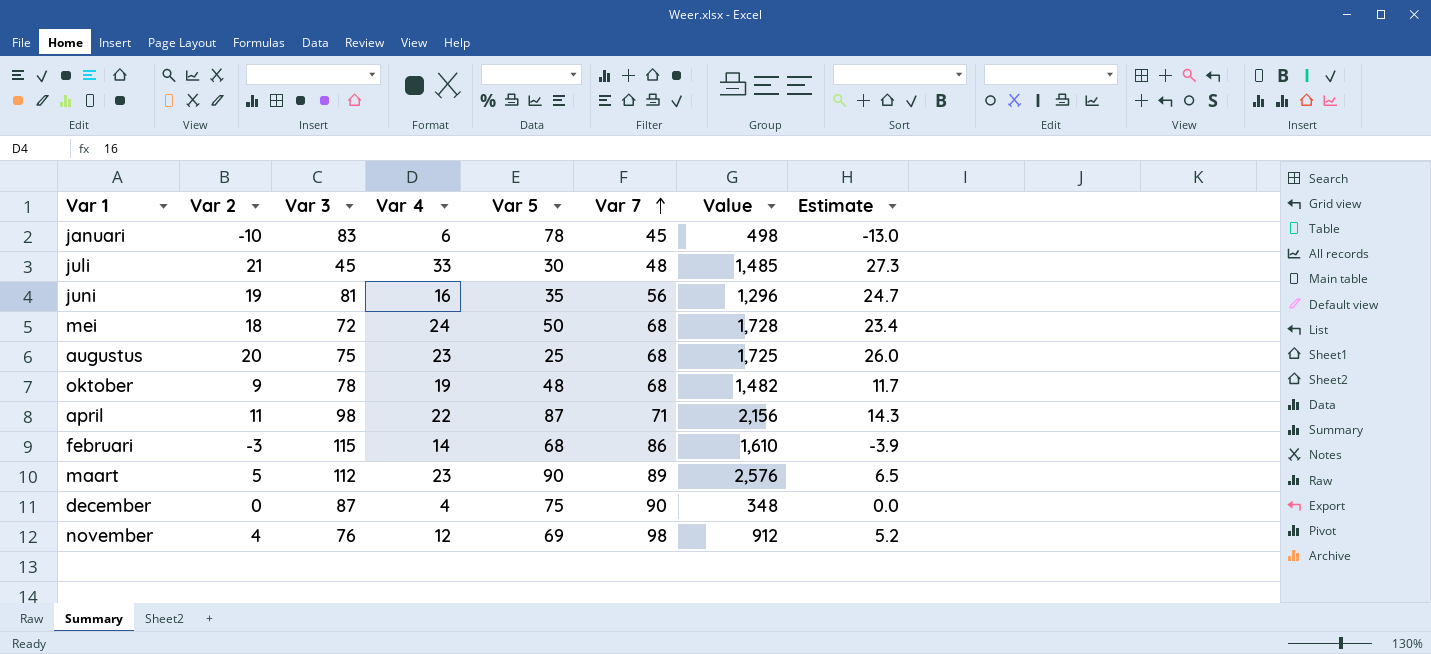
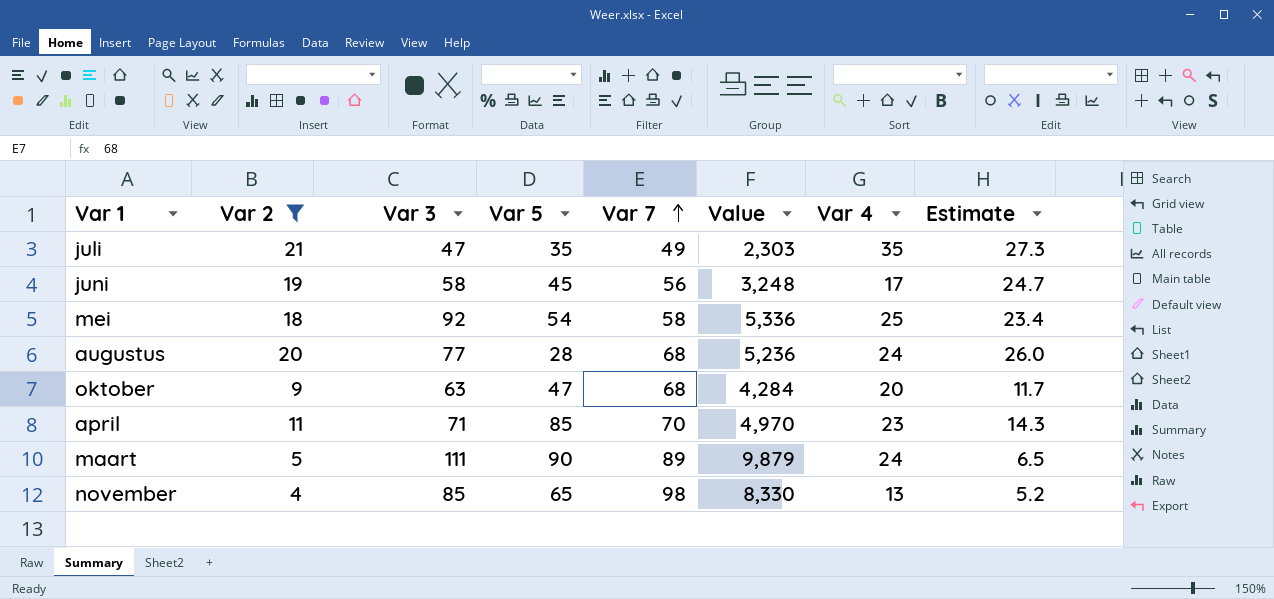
filter: none -> Var 2 >= 4
column Value | formula: [Var 3] * [Var 4] -> [Var 3] * [Var 7]
column Var 4 | position: 4 -> 7
juli | Var 3: 45 -> 47
juli | Var 5: 30 -> 35
juli | Var 7: 48 -> 49
juli | Var 4: 33 -> 35
juni | Var 3: 81 -> 58
juni | Var 5: 35 -> 45
juni | Var 4: 16 -> 17
mei | Var 3: 72 -> 92
mei | Var 5: 50 -> 54
mei | Var 7: 68 -> 58
mei | Var 4: 24 -> 25
augustus | Var 3: 75 -> 77
augustus | Var 5: 25 -> 28
augustus | Var 4: 23 -> 24
oktober | Var 3: 78 -> 63
oktober | Var 5: 48 -> 47
oktober | Var 4: 19 -> 20
april | Var 3: 98 -> 71
april | Var 5: 87 -> 85
april | Var 7: 71 -> 70
april | Var 4: 22 -> 23
maart | Var 3: 112 -> 111
maart | Var 4: 23 -> 24
november | Var 3: 76 -> 85
november | Var 5: 69 -> 65
november | Var 4: 12 -> 13

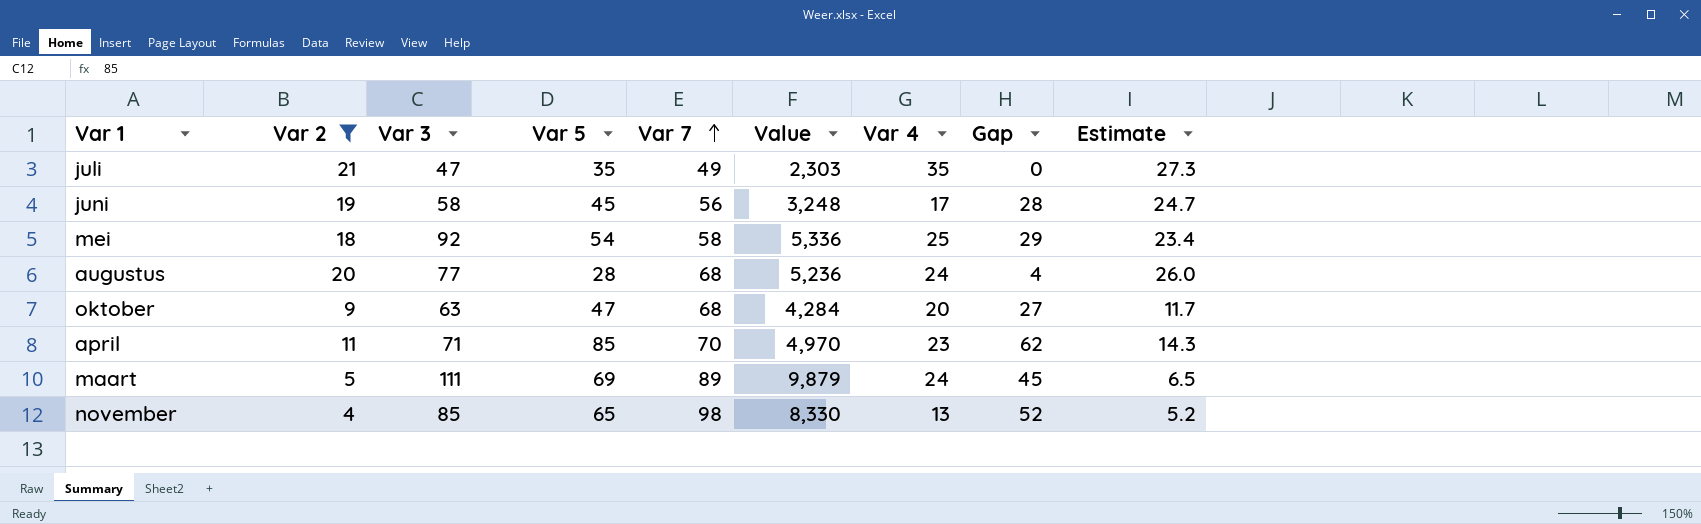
column Gap | formula: none -> [Var 5] - [Var 4]
maart | Var 5: 90 -> 69

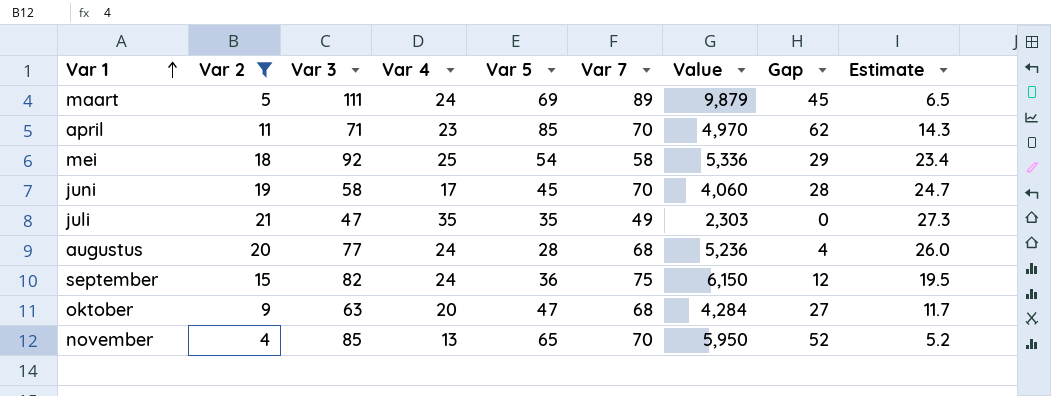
row order: Var 7 ascending -> Var 1 ascending
column Var 4 | position: 7 -> 4
juni | Var 7: 56 -> 70
juni | Value: 3,248 -> 4,060
row september: none -> 15 | 82 | 24 | 36 | 75 | 6,150 | 12 | 19.5
november | Var 7: 98 -> 70
november | Value: 8,330 -> 5,950

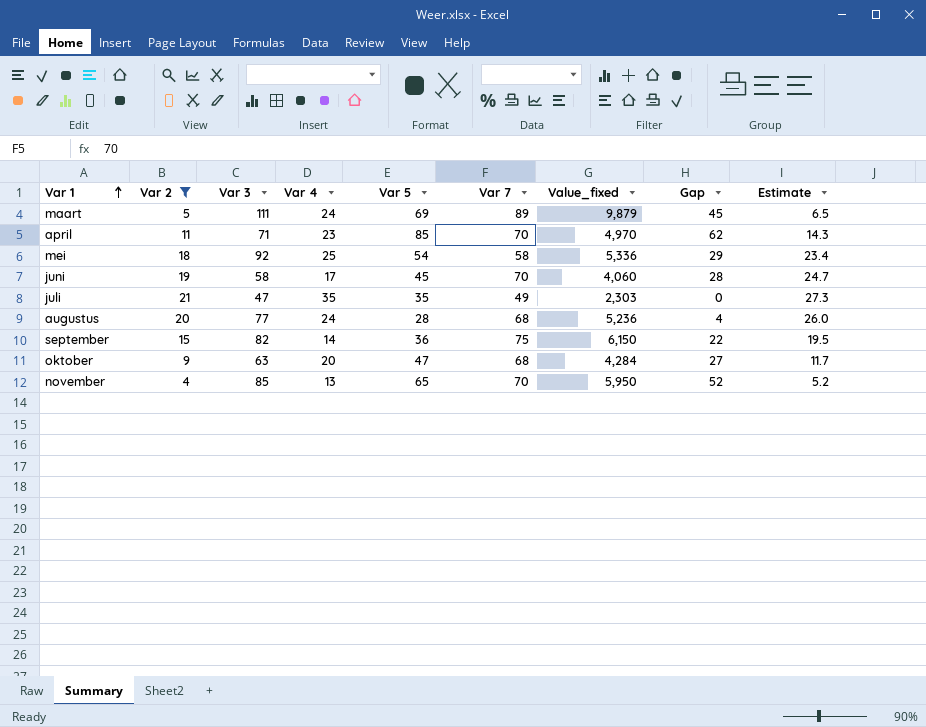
column name: Value -> Value_fixed
september | Var 4: 24 -> 14
september | Gap: 12 -> 22

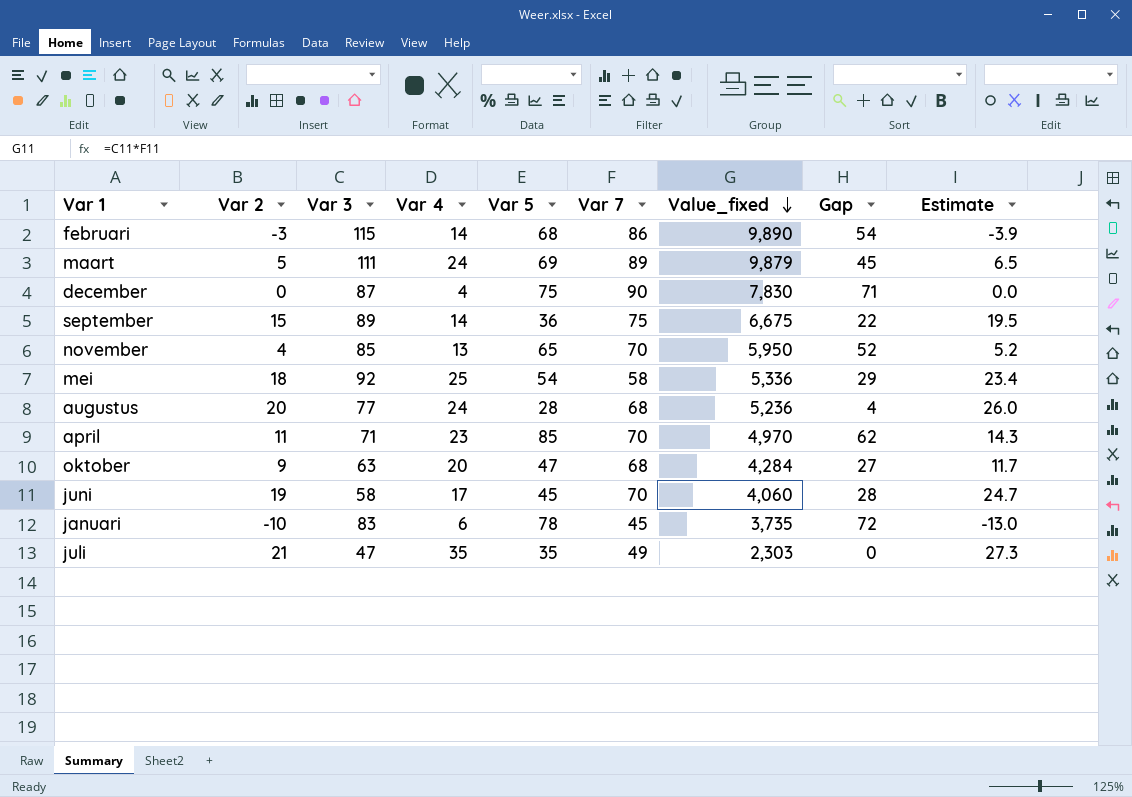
filter: Var 2 >= 4 -> none
row order: Var 1 ascending -> Value_fixed descending
september | Var 3: 82 -> 89
september | Value_fixed: 6,150 -> 6,675

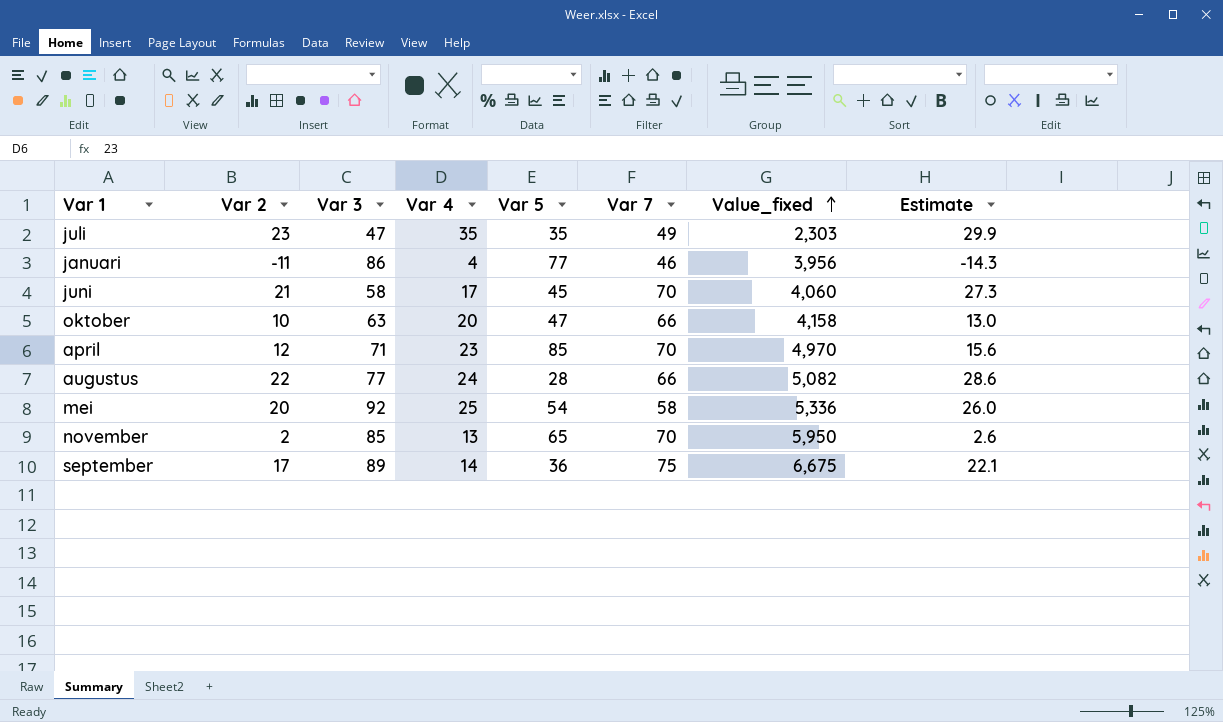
row order: Value_fixed descending -> Value_fixed ascending
column Gap | formula: [Var 5] - [Var 4] -> none
row februari: -3 | 115 | 14 | 68 | 86 | 9,890 | 54 | -3.9 -> none
row maart: 5 | 111 | 24 | 69 | 89 | 9,879 | 45 | 6.5 -> none
row december: 0 | 87 | 4 | 75 | 90 | 7,830 | 71 | 0.0 -> none
juli | Var 2: 21 -> 23
juli | Estimate: 27.3 -> 29.9
januari | Var 2: -10 -> -11
januari | Var 3: 83 -> 86
januari | Var 4: 6 -> 4
januari | Var 5: 78 -> 77
januari | Var 7: 45 -> 46
januari | Value_fixed: 3,735 -> 3,956
januari | Estimate: -13.0 -> -14.3
juni | Var 2: 19 -> 21
juni | Estimate: 24.7 -> 27.3
oktober | Var 2: 9 -> 10
oktober | Var 7: 68 -> 66
oktober | Value_fixed: 4,284 -> 4,158
oktober | Estimate: 11.7 -> 13.0
april | Var 2: 11 -> 12
april | Estimate: 14.3 -> 15.6
augustus | Var 2: 20 -> 22
augustus | Var 7: 68 -> 66
augustus | Value_fixed: 5,236 -> 5,082
augustus | Estimate: 26.0 -> 28.6
mei | Var 2: 18 -> 20
mei | Estimate: 23.4 -> 26.0
november | Var 2: 4 -> 2
november | Estimate: 5.2 -> 2.6
september | Var 2: 15 -> 17
september | Estimate: 19.5 -> 22.1

